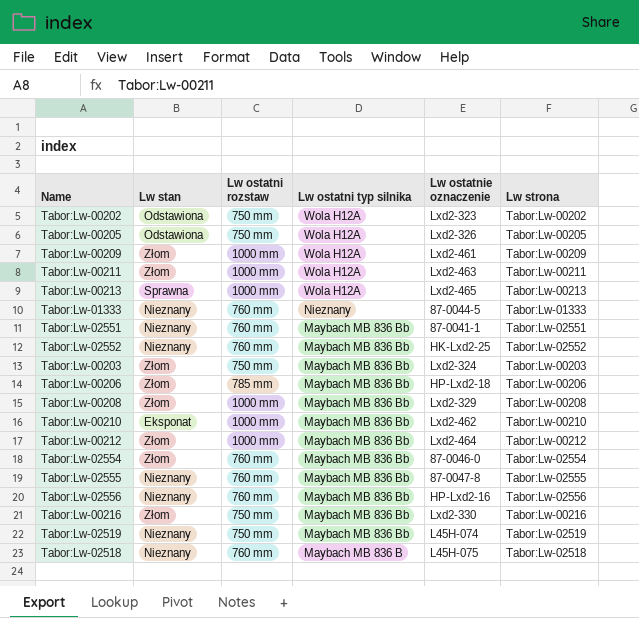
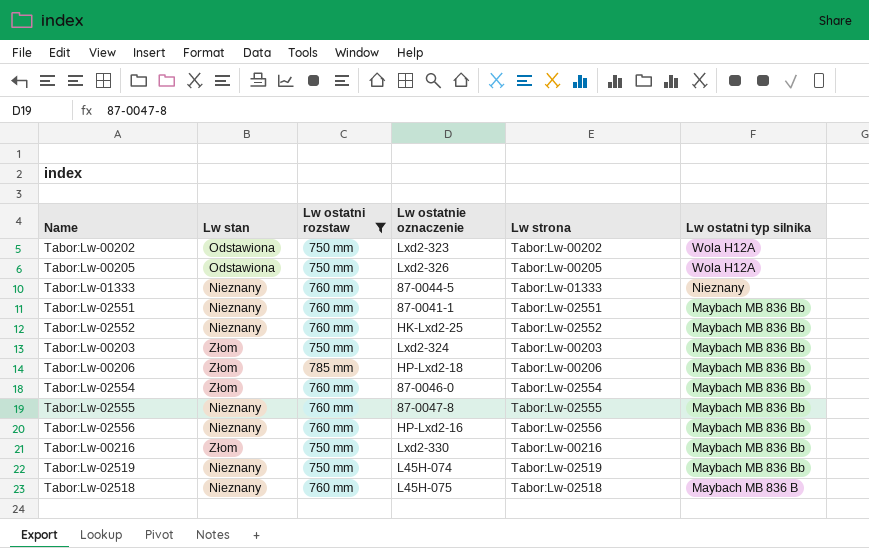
filter: none -> Lw ostatni rozstaw != 1000 mm
column Lw ostatni typ silnika | position: 4 -> 6

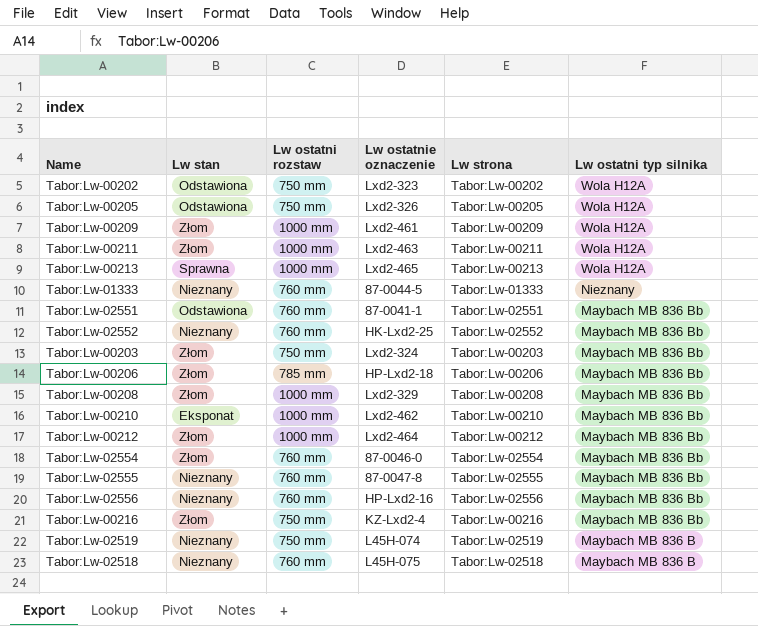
filter: Lw ostatni rozstaw != 1000 mm -> none
Tabor:Lw-02551 | Lw stan: Nieznany -> Odstawiona
Tabor:Lw-00216 | Lw ostatnie oznaczenie: Lxd2-330 -> KZ-Lxd2-4
Tabor:Lw-02519 | Lw ostatni typ silnika: Maybach MB 836 Bb -> Maybach MB 836 B

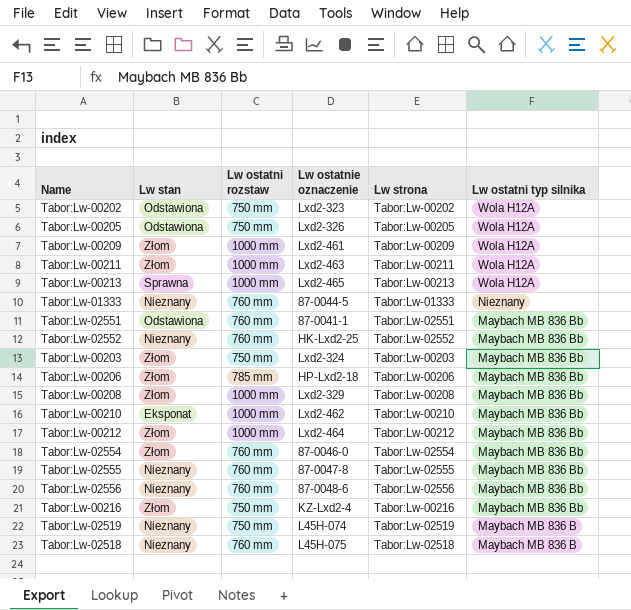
Tabor:Lw-02556 | Lw ostatnie oznaczenie: HP-Lxd2-16 -> 87-0048-6

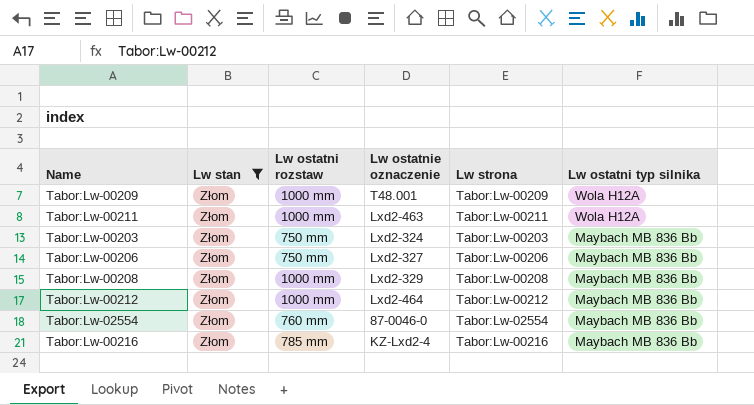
filter: none -> Lw stan = Złom
Tabor:Lw-00209 | Lw ostatnie oznaczenie: Lxd2-461 -> T48.001
Tabor:Lw-00206 | Lw ostatni rozstaw: 785 mm -> 750 mm
Tabor:Lw-00206 | Lw ostatnie oznaczenie: HP-Lxd2-18 -> Lxd2-327
Tabor:Lw-00216 | Lw ostatni rozstaw: 750 mm -> 785 mm

